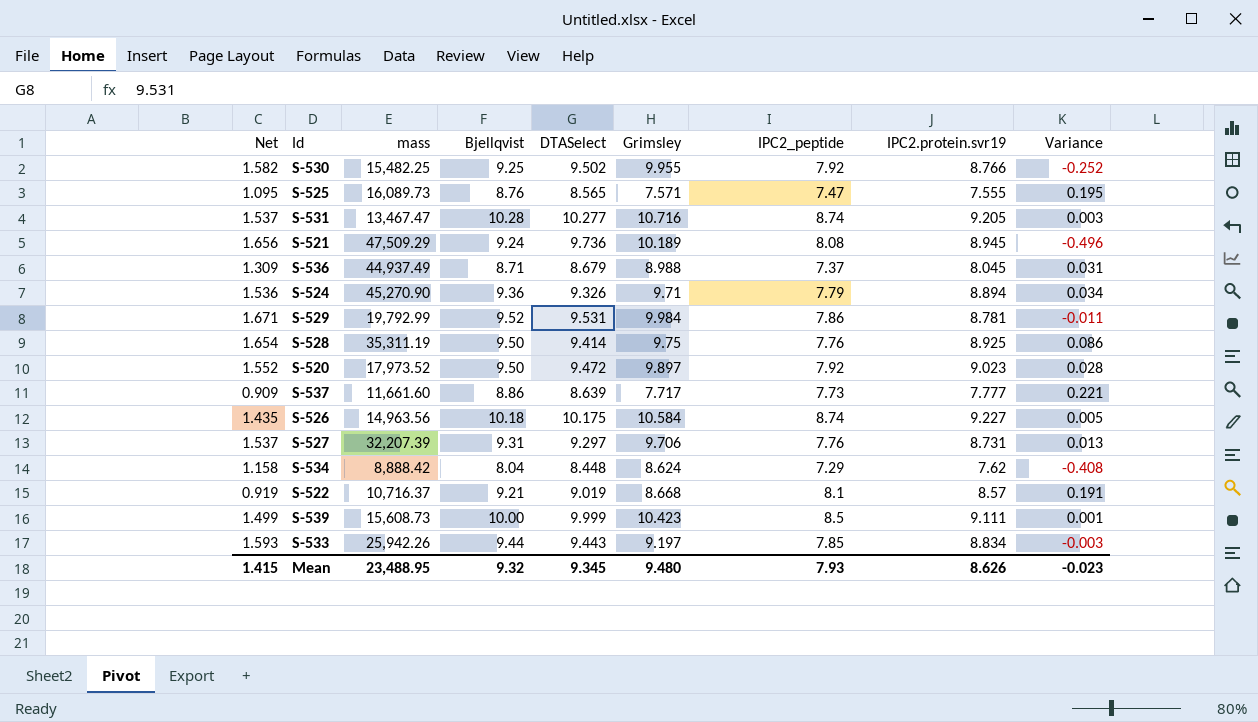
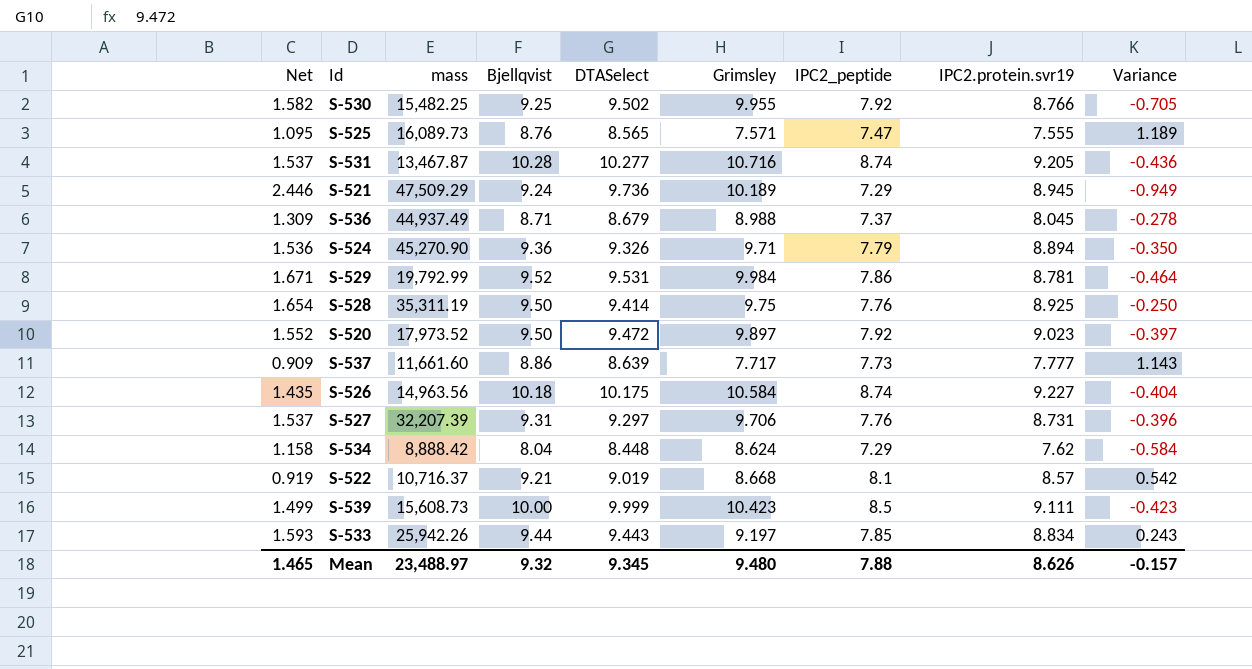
column Variance | formula: [Bjellqvist] - [DTASelect] -> [Bjellqvist] - [Grimsley]
S-531 | mass: 13,467.47 -> 13,467.87
S-521 | Net: 1.656 -> 2.446
S-521 | IPC2_peptide: 8.08 -> 7.29
Mean | Net: 1.415 -> 1.465
Mean | mass: 23,488.95 -> 23,488.97
Mean | IPC2_peptide: 7.93 -> 7.88
Mean | Variance: -0.023 -> -0.157

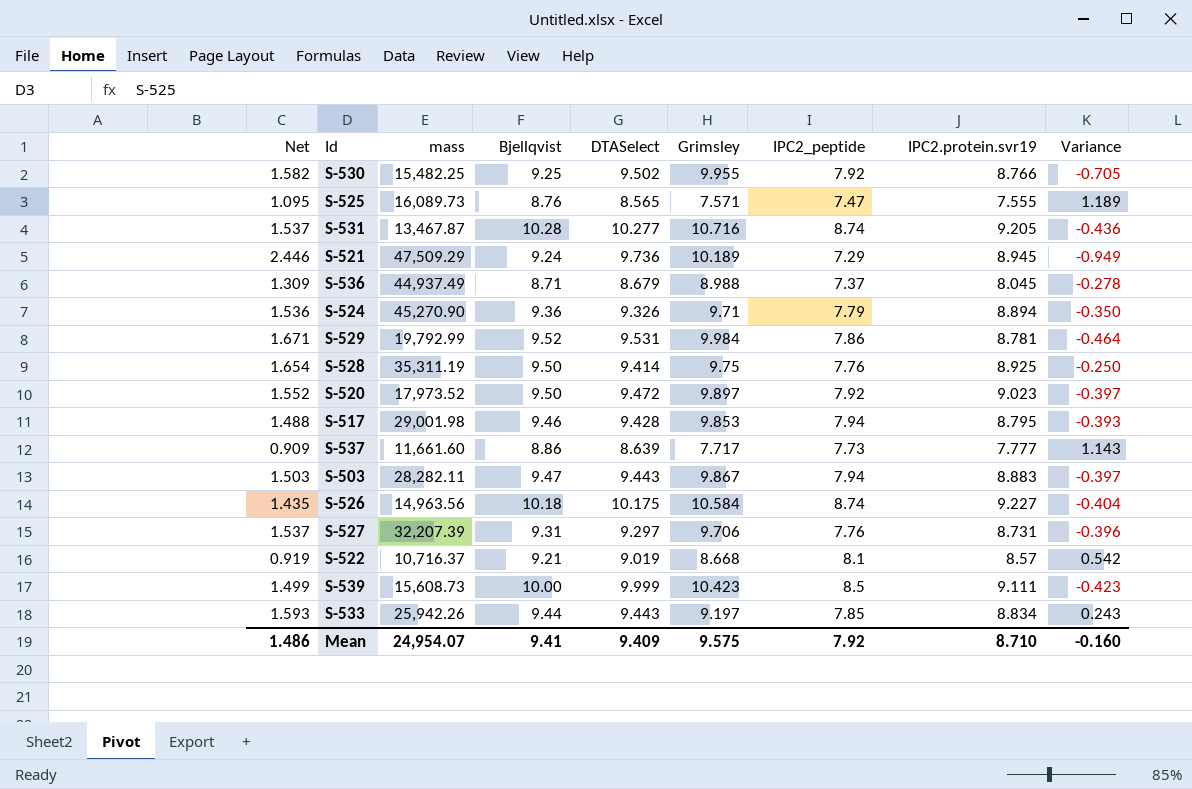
row S-534: 1.158 | 8,888.42 | 8.04 | 8.448 | 8.624 | 7.29 | 7.62 | -0.584 -> none
row S-517: none -> 1.488 | 29,001.98 | 9.46 | 9.428 | 9.853 | 7.94 | 8.795 | -0.393
row S-503: none -> 1.503 | 28,282.11 | 9.47 | 9.443 | 9.867 | 7.94 | 8.883 | -0.397
Mean | Net: 1.465 -> 1.486
Mean | mass: 23,488.97 -> 24,954.07
Mean | Bjellqvist: 9.32 -> 9.41
Mean | DTASelect: 9.345 -> 9.409
Mean | Grimsley: 9.480 -> 9.575
Mean | IPC2_peptide: 7.88 -> 7.92
Mean | IPC2.protein.svr19: 8.626 -> 8.710
Mean | Variance: -0.157 -> -0.160

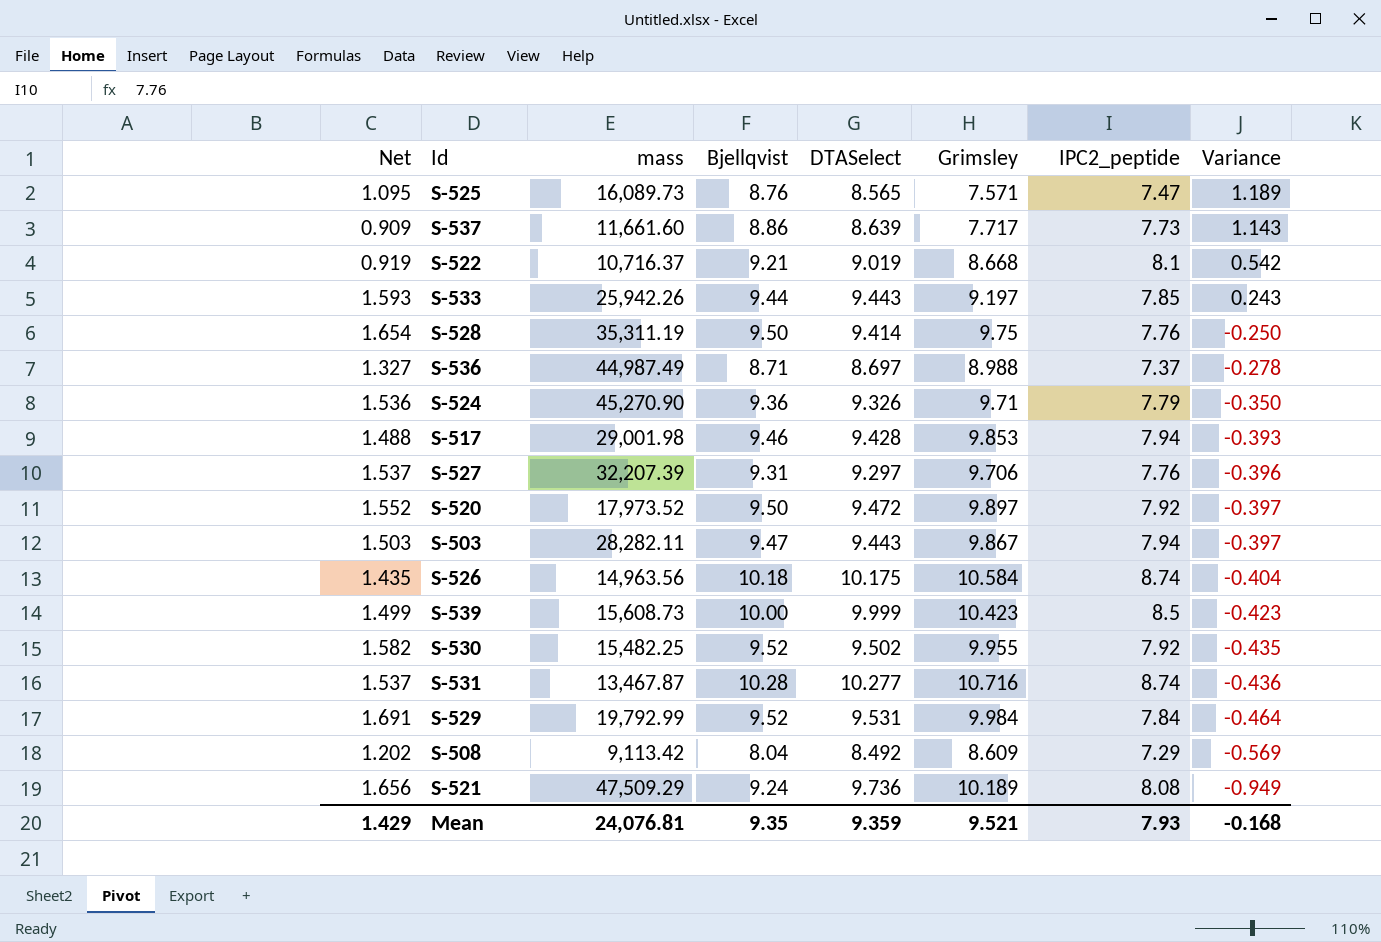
row order: none -> Variance descending
column IPC2.protein.svr19 | position: 8 -> none
S-536 | Net: 1.309 -> 1.327
S-536 | mass: 44,937.49 -> 44,987.49
S-536 | DTASelect: 8.679 -> 8.697
S-530 | Bjellqvist: 9.25 -> 9.52
S-530 | Variance: -0.705 -> -0.435
S-529 | Net: 1.671 -> 1.691
S-529 | IPC2_peptide: 7.86 -> 7.84
row S-508: none -> 1.202 | 9,113.42 | 8.04 | 8.492 | 8.609 | 7.29 | -0.569
S-521 | Net: 2.446 -> 1.656
S-521 | IPC2_peptide: 7.29 -> 8.08
Mean | Net: 1.486 -> 1.429
Mean | mass: 24,954.07 -> 24,076.81
Mean | Bjellqvist: 9.41 -> 9.35
Mean | DTASelect: 9.409 -> 9.359
Mean | Grimsley: 9.575 -> 9.521
Mean | IPC2_peptide: 7.92 -> 7.93
Mean | Variance: -0.160 -> -0.168

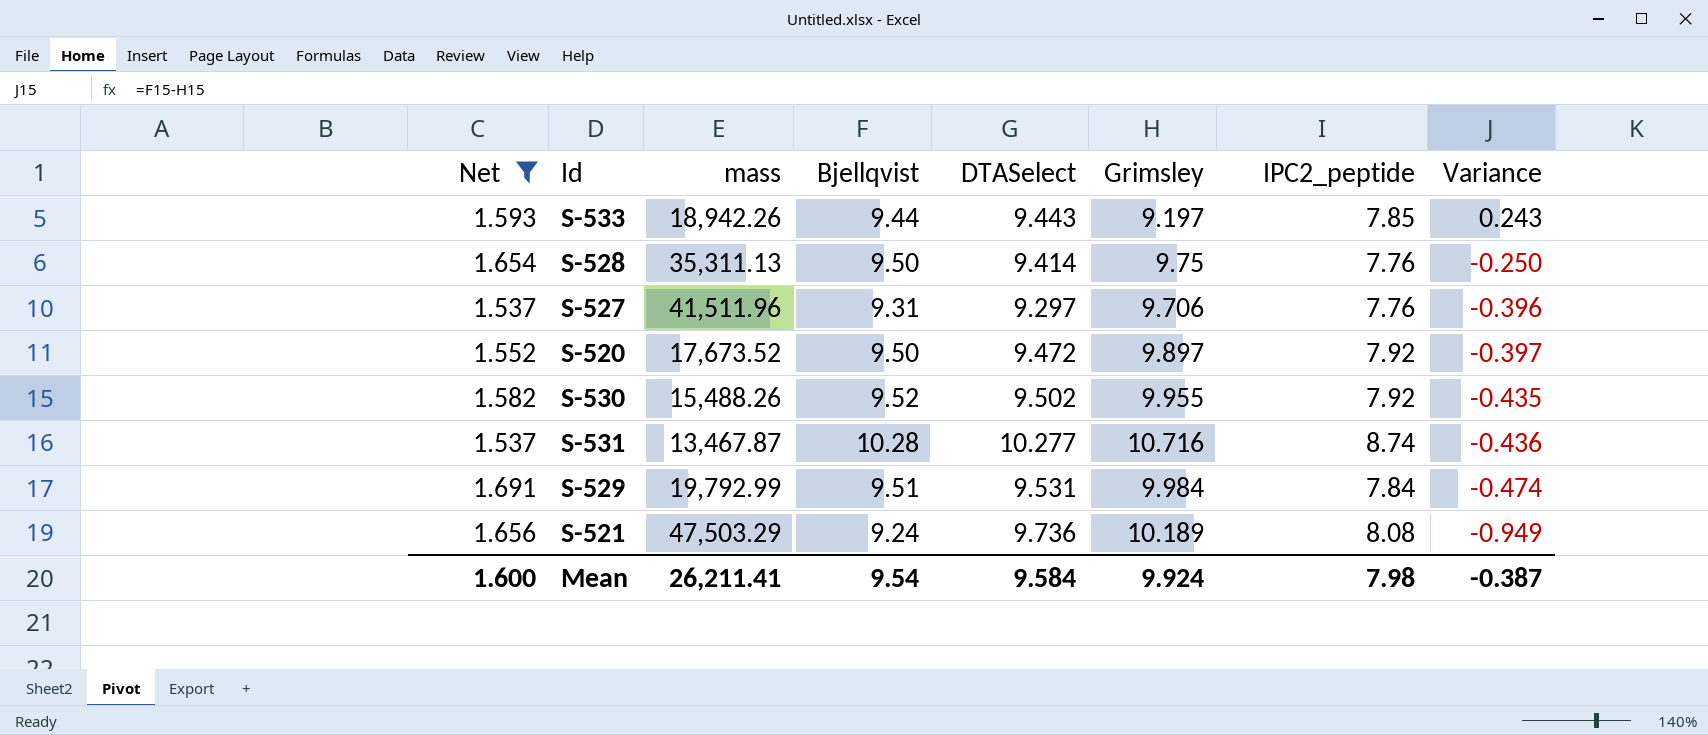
filter: none -> Net >= 1.537
S-533 | mass: 25,942.26 -> 18,942.26
S-528 | mass: 35,311.19 -> 35,311.13
S-527 | mass: 32,207.39 -> 41,511.96
S-520 | mass: 17,973.52 -> 17,673.52
S-530 | mass: 15,482.25 -> 15,488.26
S-529 | Bjellqvist: 9.52 -> 9.51
S-529 | Variance: -0.464 -> -0.474
S-521 | mass: 47,509.29 -> 47,503.29
Mean | Net: 1.429 -> 1.600
Mean | mass: 24,076.81 -> 26,211.41
Mean | Bjellqvist: 9.35 -> 9.54
Mean | DTASelect: 9.359 -> 9.584
Mean | Grimsley: 9.521 -> 9.924
Mean | IPC2_peptide: 7.93 -> 7.98
Mean | Variance: -0.168 -> -0.387

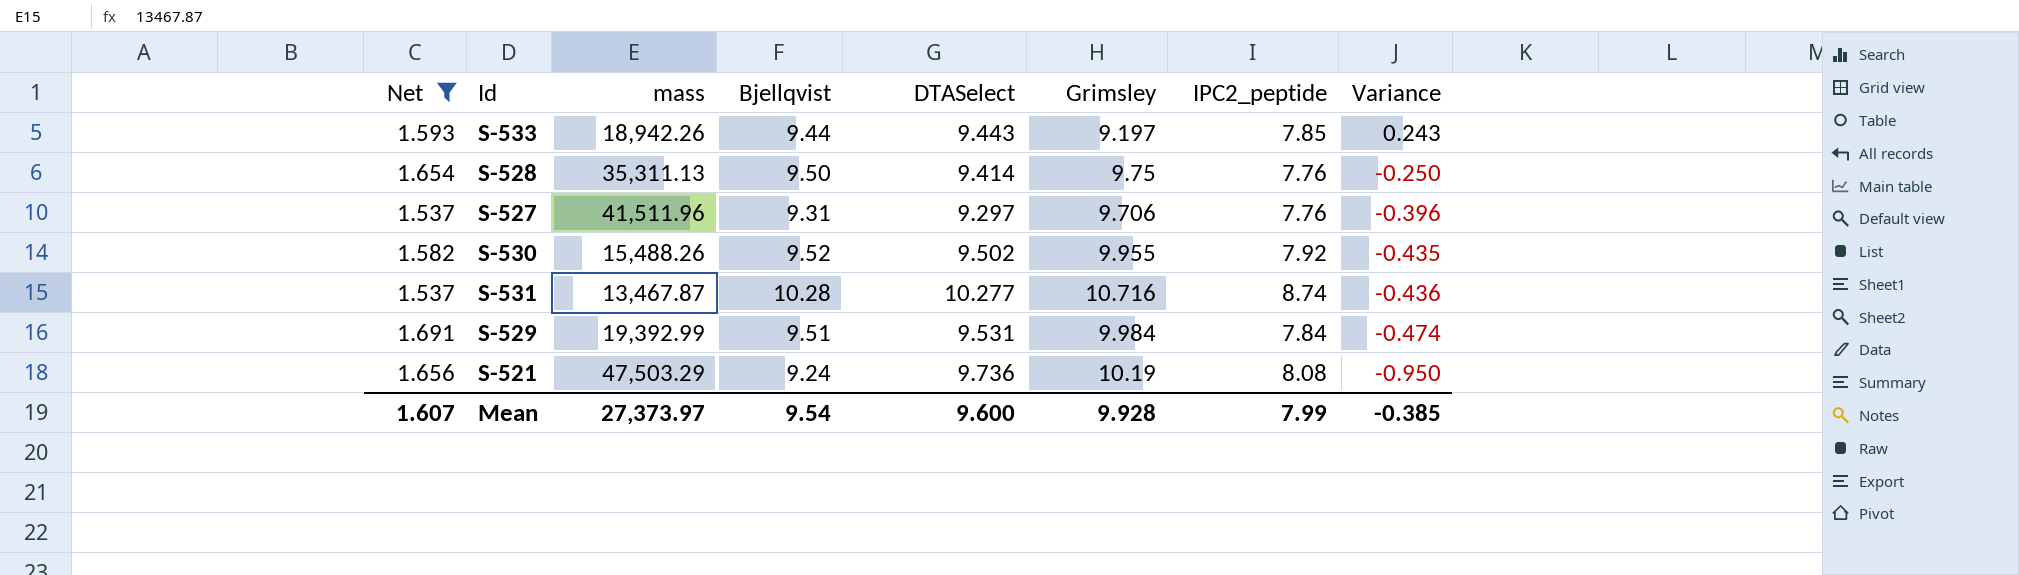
row S-520: 1.552 | 17,673.52 | 9.50 | 9.472 | 9.897 | 7.92 | -0.397 -> none
S-529 | mass: 19,792.99 -> 19,392.99
S-521 | Grimsley: 10.189 -> 10.19
S-521 | Variance: -0.949 -> -0.950
Mean | Net: 1.600 -> 1.607
Mean | mass: 26,211.41 -> 27,373.97
Mean | DTASelect: 9.584 -> 9.600
Mean | Grimsley: 9.924 -> 9.928
Mean | IPC2_peptide: 7.98 -> 7.99
Mean | Variance: -0.387 -> -0.385

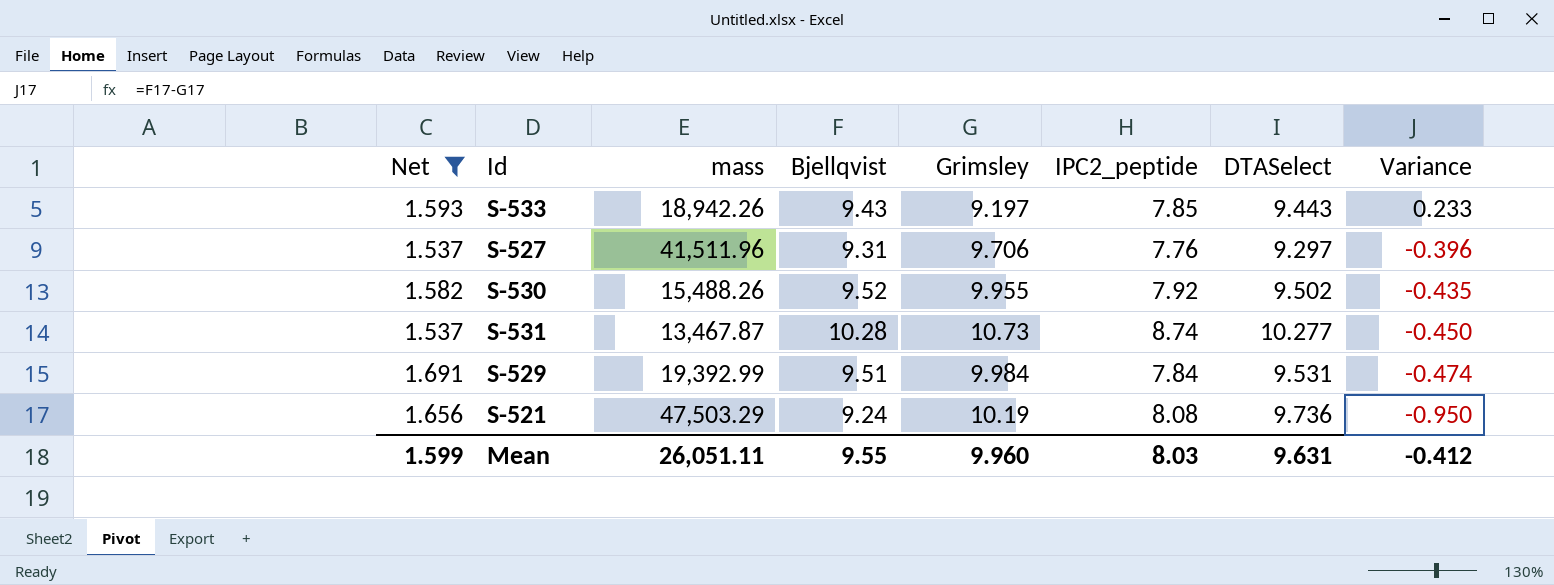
column DTASelect | position: 5 -> 7
row S-528: 1.654 | 35,311.13 | 9.50 | 9.414 | 9.75 | 7.76 | -0.250 -> none
S-533 | Bjellqvist: 9.44 -> 9.43
S-533 | Variance: 0.243 -> 0.233
S-531 | Grimsley: 10.716 -> 10.73
S-531 | Variance: -0.436 -> -0.450
Mean | Net: 1.607 -> 1.599
Mean | mass: 27,373.97 -> 26,051.11
Mean | Bjellqvist: 9.54 -> 9.55
Mean | Grimsley: 9.928 -> 9.960
Mean | IPC2_peptide: 7.99 -> 8.03
Mean | DTASelect: 9.600 -> 9.631
Mean | Variance: -0.385 -> -0.412

